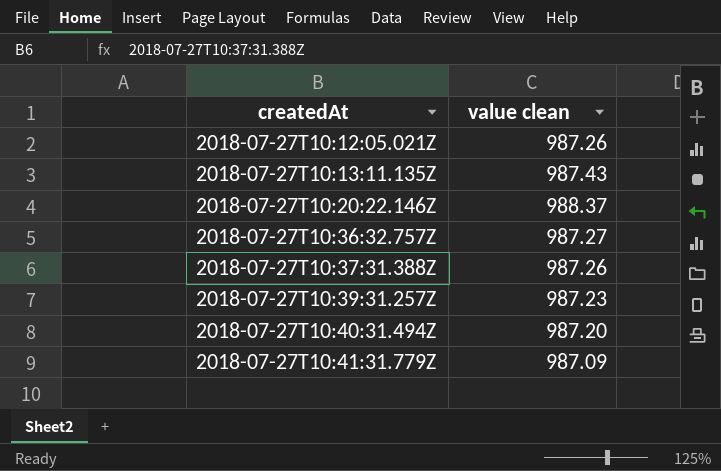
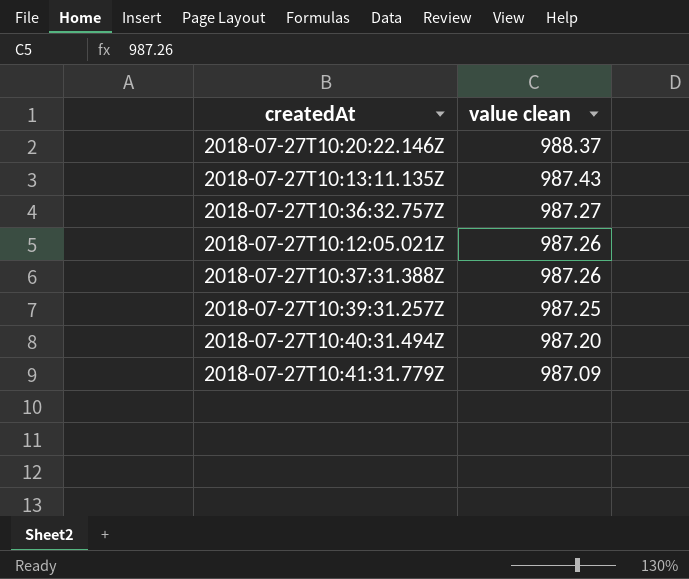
row order: createdAt ascending -> value clean descending
2018-07-27T10:39:31.257Z | value clean: 987.23 -> 987.25

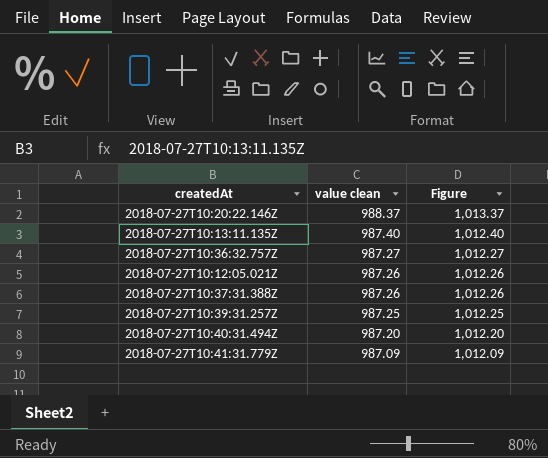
column Figure | formula: none -> [value clean] + 25
2018-07-27T10:13:11.135Z | value clean: 987.43 -> 987.40

